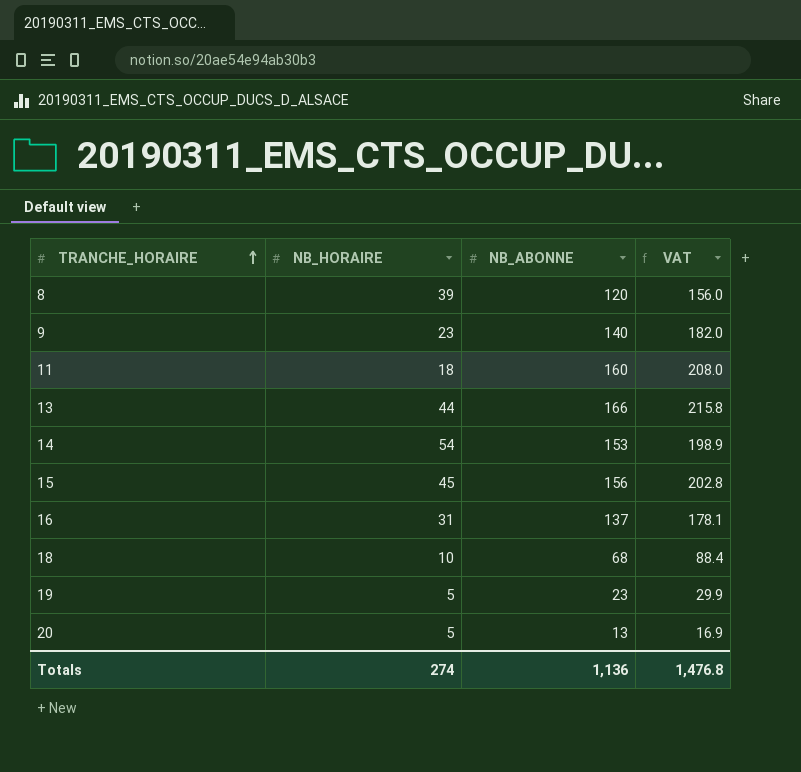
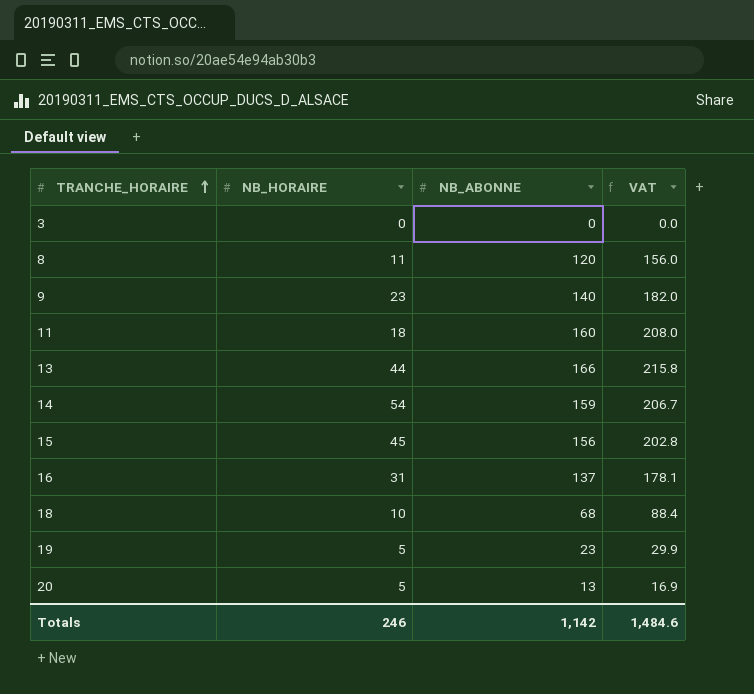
row 3: none -> 0 | 0 | 0.0
8 | NB_HORAIRE: 39 -> 11
14 | NB_ABONNE: 153 -> 159
14 | VAT: 198.9 -> 206.7
Totals | NB_HORAIRE: 274 -> 246
Totals | NB_ABONNE: 1,136 -> 1,142
Totals | VAT: 1,476.8 -> 1,484.6

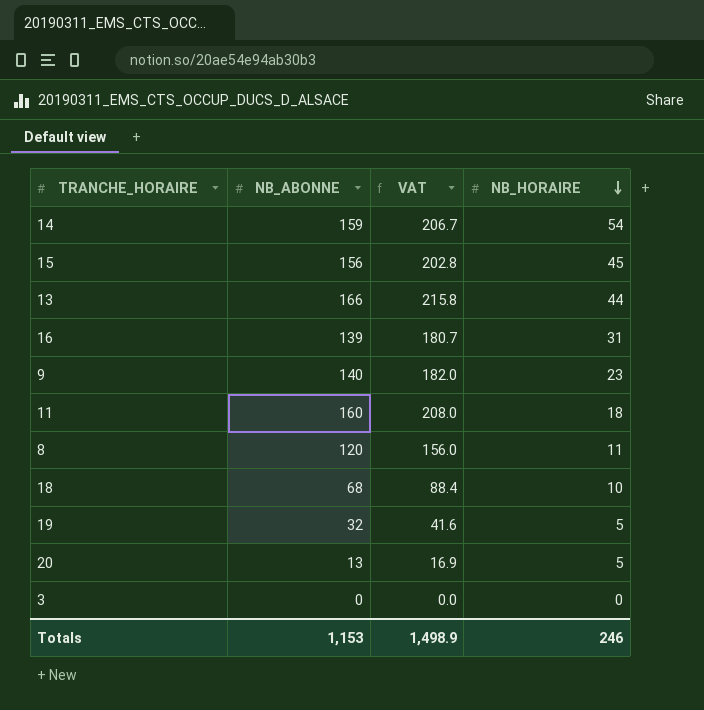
row order: TRANCHE_HORAIRE ascending -> NB_HORAIRE descending
column NB_HORAIRE | position: 2 -> 4
16 | NB_ABONNE: 137 -> 139
16 | VAT: 178.1 -> 180.7
19 | NB_ABONNE: 23 -> 32
19 | VAT: 29.9 -> 41.6
Totals | NB_ABONNE: 1,142 -> 1,153
Totals | VAT: 1,484.6 -> 1,498.9

